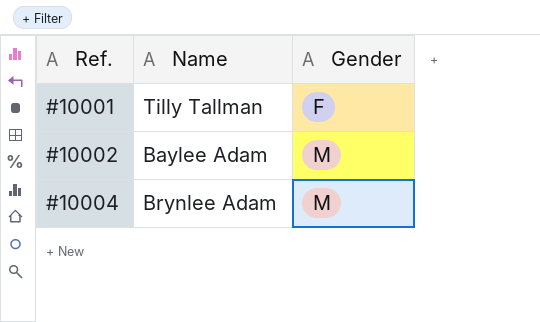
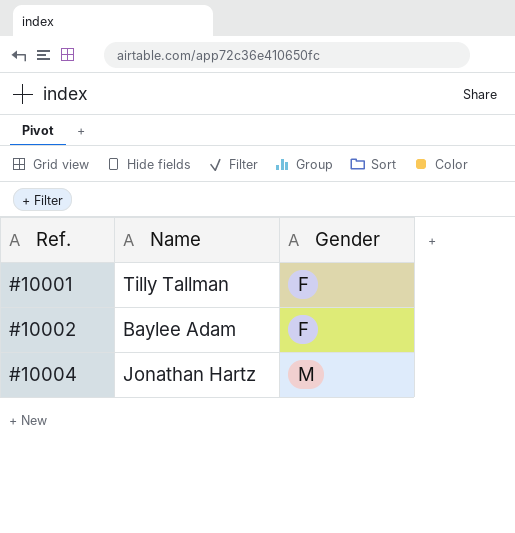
#10002 | Gender: M -> F
#10004 | Name: Brynlee Adam -> Jonathan Hartz

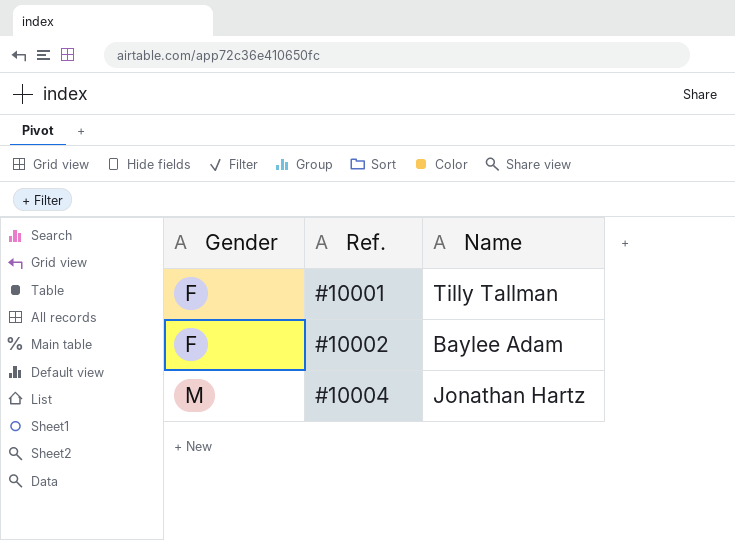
column Gender | position: 3 -> 1

